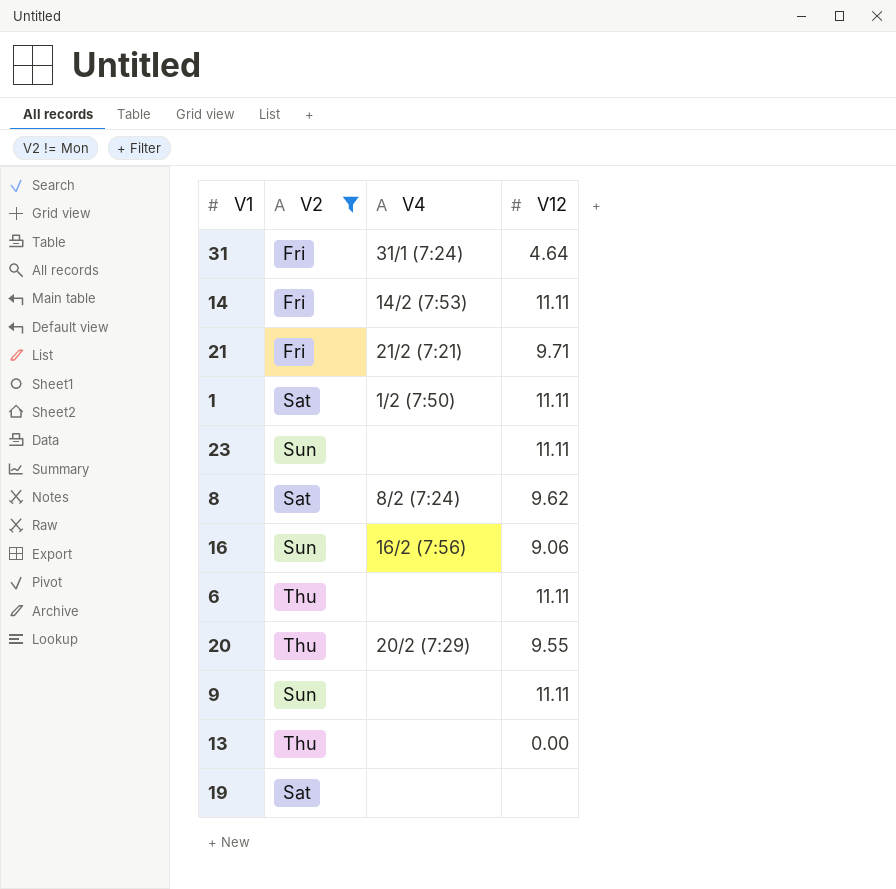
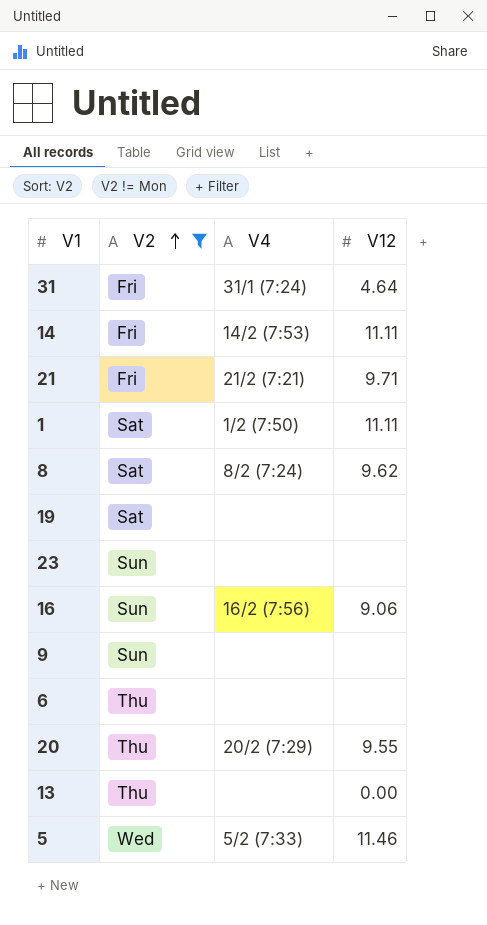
row order: none -> V2 ascending
23 | V12: 11.11 -> none
9 | V12: 11.11 -> none
6 | V12: 11.11 -> none
row 5: none -> Wed | 5/2 (7:33) | 11.46

